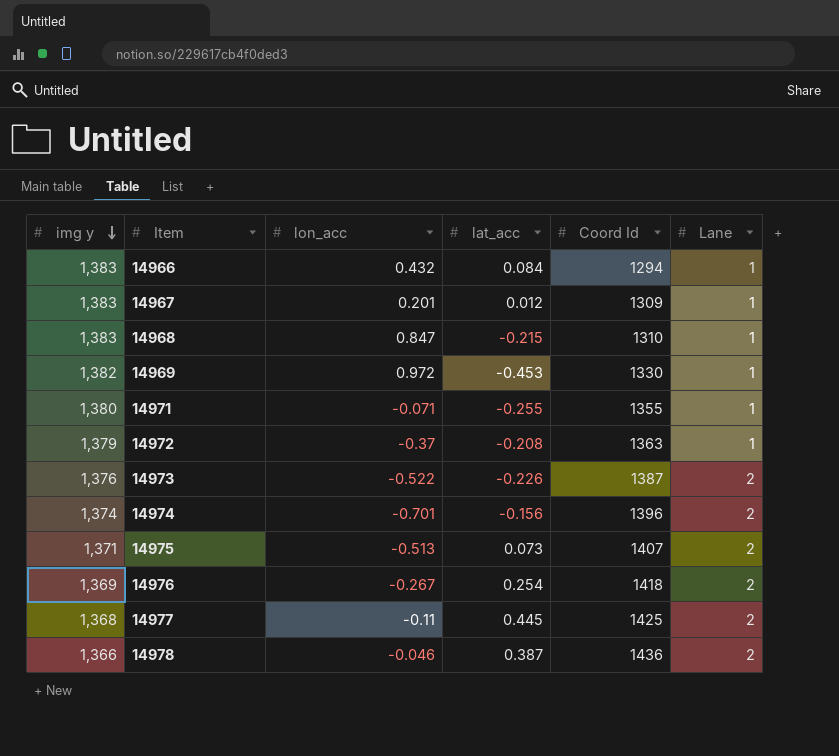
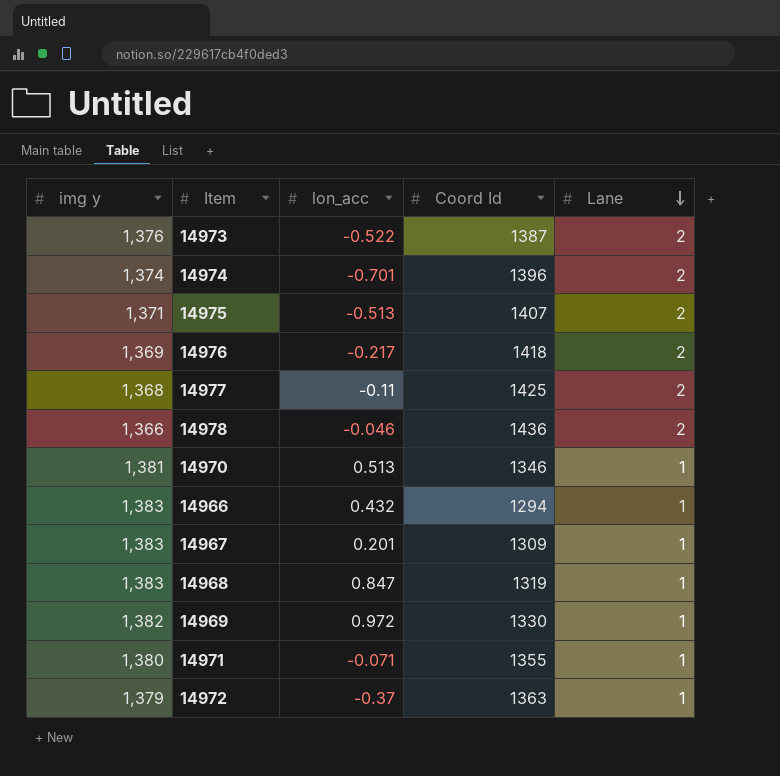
row order: img y descending -> Lane descending
column lat_acc | position: 4 -> none
14976 | lon_acc: -0.267 -> -0.217
row 14970: none -> 1,381 | 0.513 | 1346 | 1
14968 | Coord Id: 1310 -> 1319

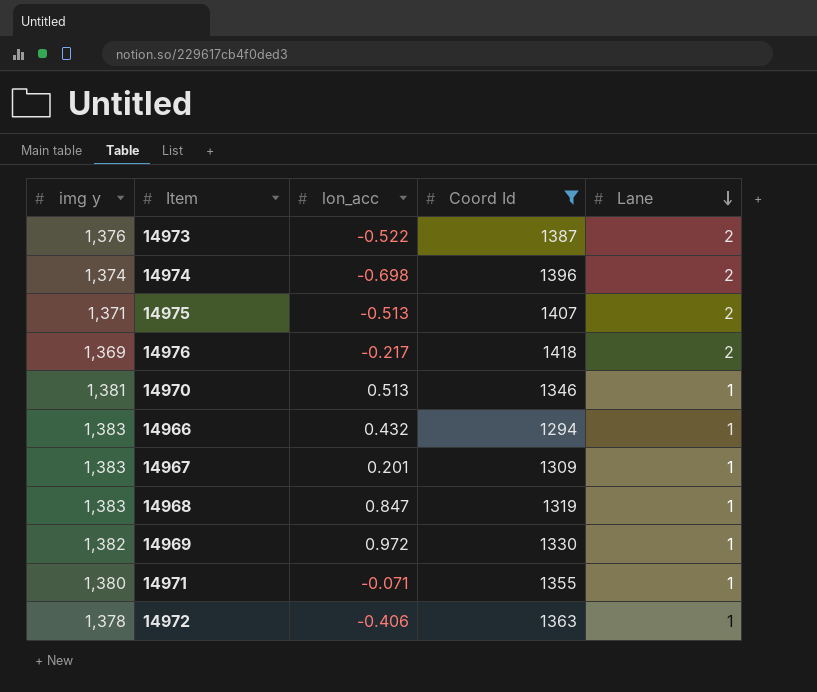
filter: none -> Coord Id <= 1418
14974 | lon_acc: -0.701 -> -0.698
14972 | img y: 1,379 -> 1,378
14972 | lon_acc: -0.37 -> -0.406

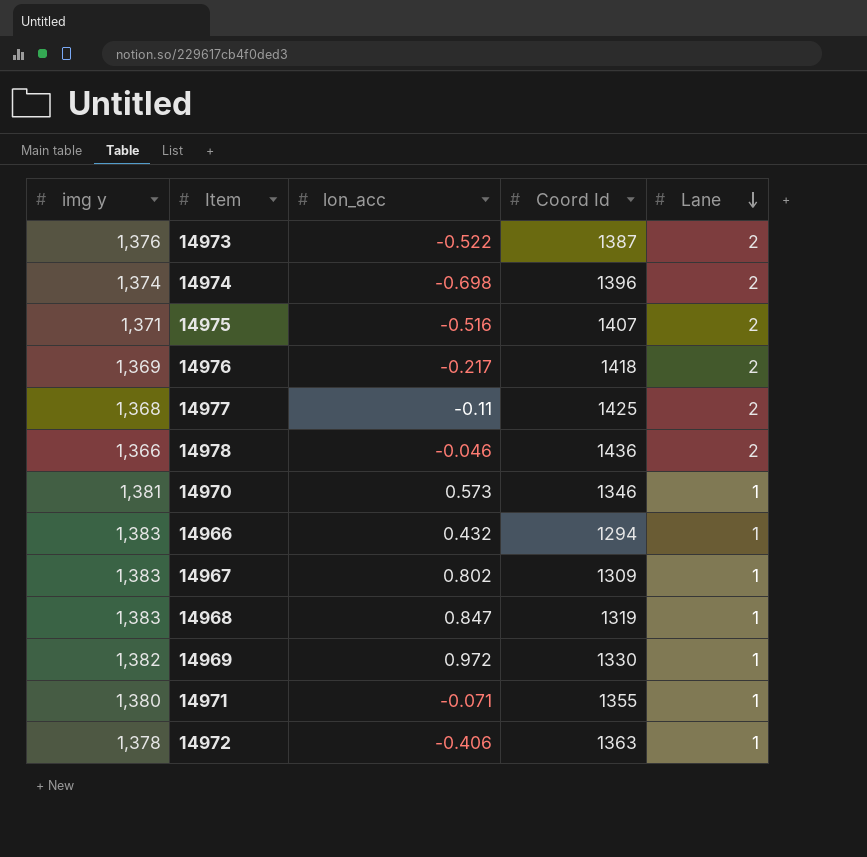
filter: Coord Id <= 1418 -> none
14975 | lon_acc: -0.513 -> -0.516
14970 | lon_acc: 0.513 -> 0.573
14967 | lon_acc: 0.201 -> 0.802

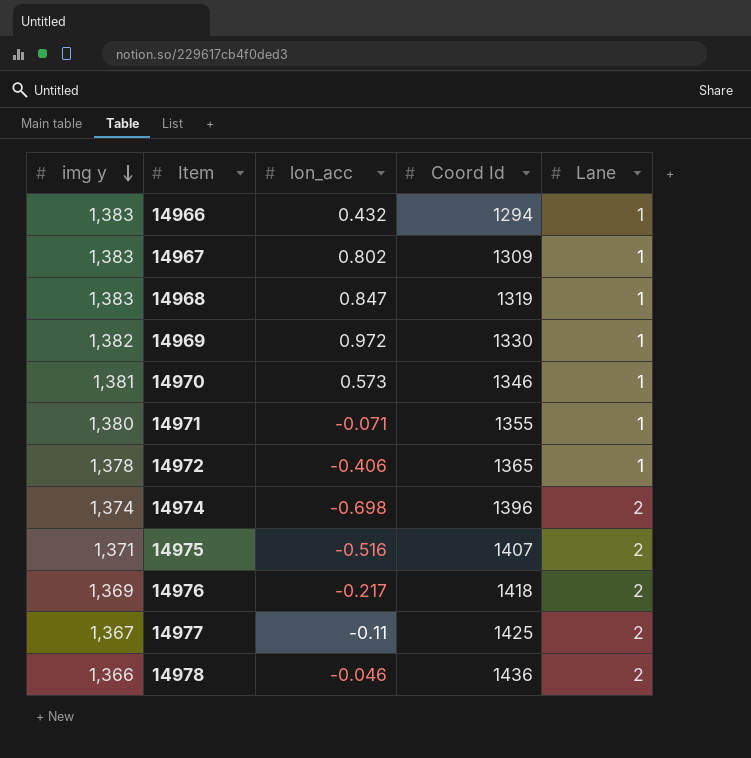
row order: Lane descending -> img y descending
row 14973: 1,376 | -0.522 | 1387 | 2 -> none
14972 | Coord Id: 1363 -> 1365
14977 | img y: 1,368 -> 1,367

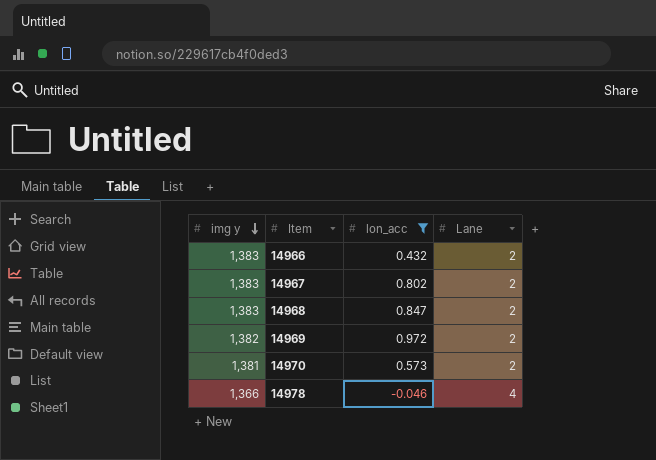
filter: none -> lon_acc >= -0.046
column Coord Id | position: 4 -> none
14966 | Lane: 1 -> 2
14967 | Lane: 1 -> 2
14968 | Lane: 1 -> 2
14969 | Lane: 1 -> 2
14970 | Lane: 1 -> 2
14978 | Lane: 2 -> 4

